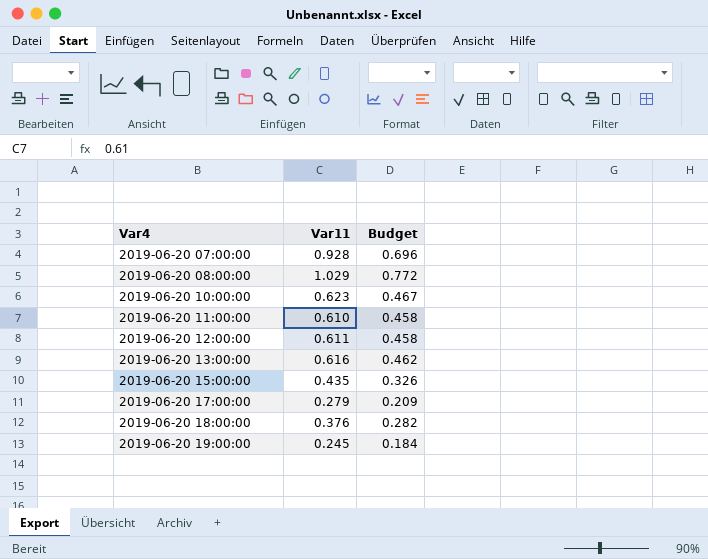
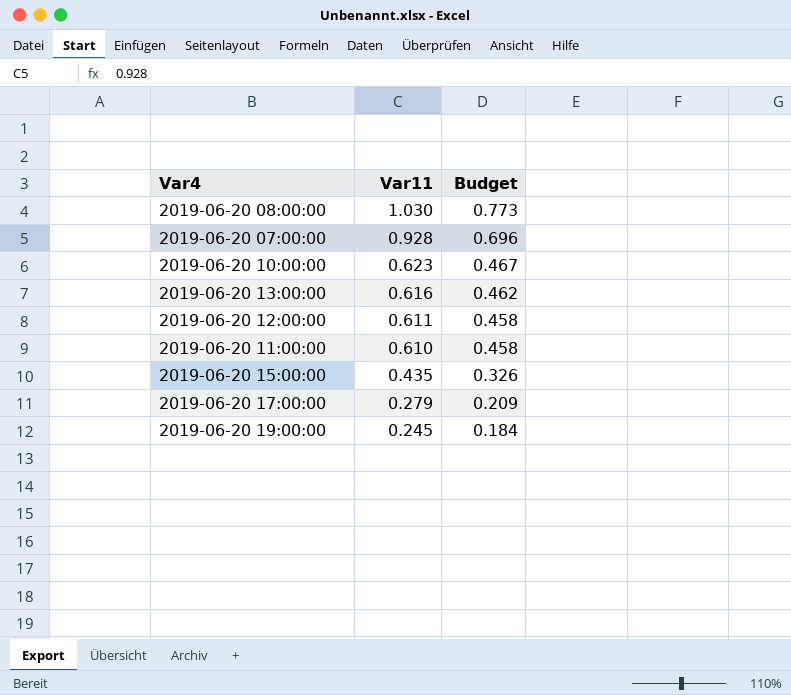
row order: Var4 ascending -> Var11 descending
row 2019-06-20 18:00:00: 0.376 | 0.282 -> none
2019-06-20 08:00:00 | Var11: 1.029 -> 1.030
2019-06-20 08:00:00 | Budget: 0.772 -> 0.773

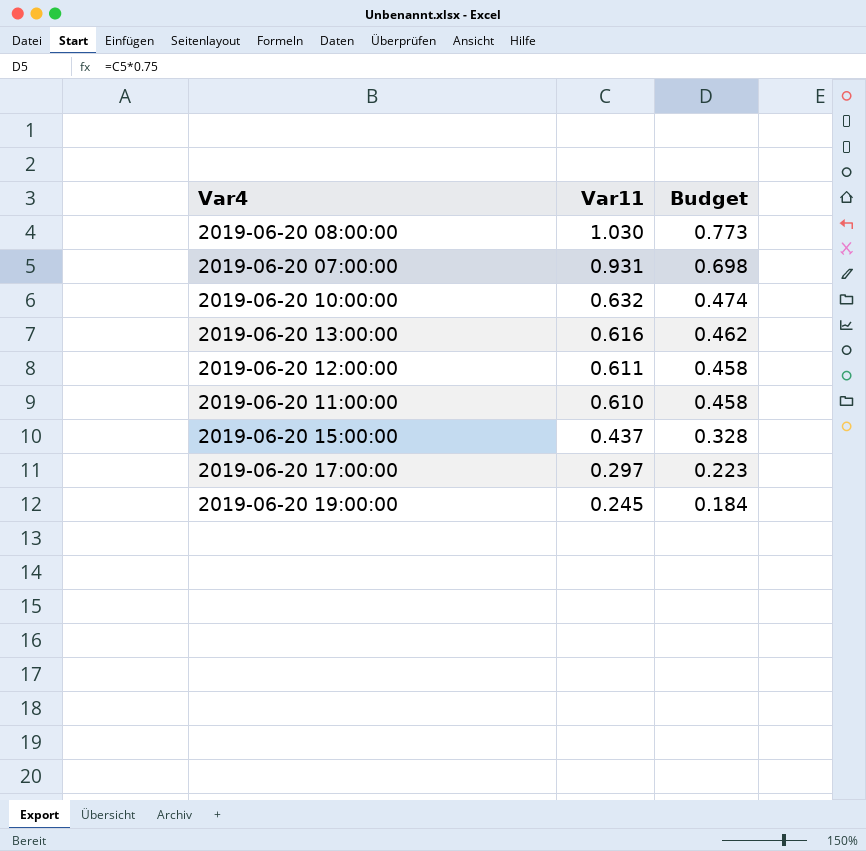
2019-06-20 07:00:00 | Var11: 0.928 -> 0.931
2019-06-20 07:00:00 | Budget: 0.696 -> 0.698
2019-06-20 10:00:00 | Var11: 0.623 -> 0.632
2019-06-20 10:00:00 | Budget: 0.467 -> 0.474
2019-06-20 15:00:00 | Var11: 0.435 -> 0.437
2019-06-20 15:00:00 | Budget: 0.326 -> 0.328
2019-06-20 17:00:00 | Var11: 0.279 -> 0.297
2019-06-20 17:00:00 | Budget: 0.209 -> 0.223

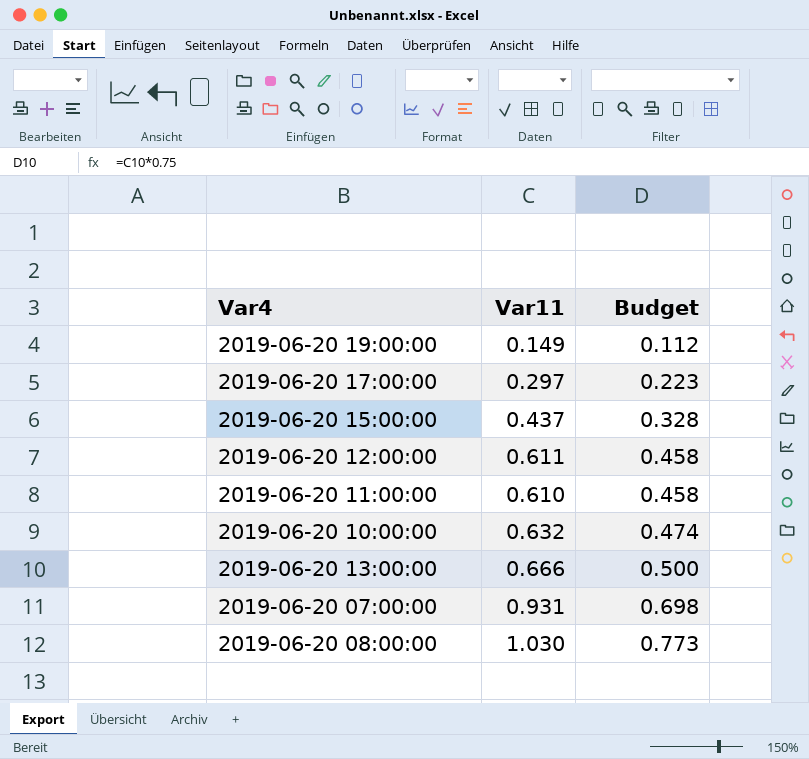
row order: Var11 descending -> Budget ascending
2019-06-20 19:00:00 | Var11: 0.245 -> 0.149
2019-06-20 19:00:00 | Budget: 0.184 -> 0.112
2019-06-20 13:00:00 | Var11: 0.616 -> 0.666
2019-06-20 13:00:00 | Budget: 0.462 -> 0.500

